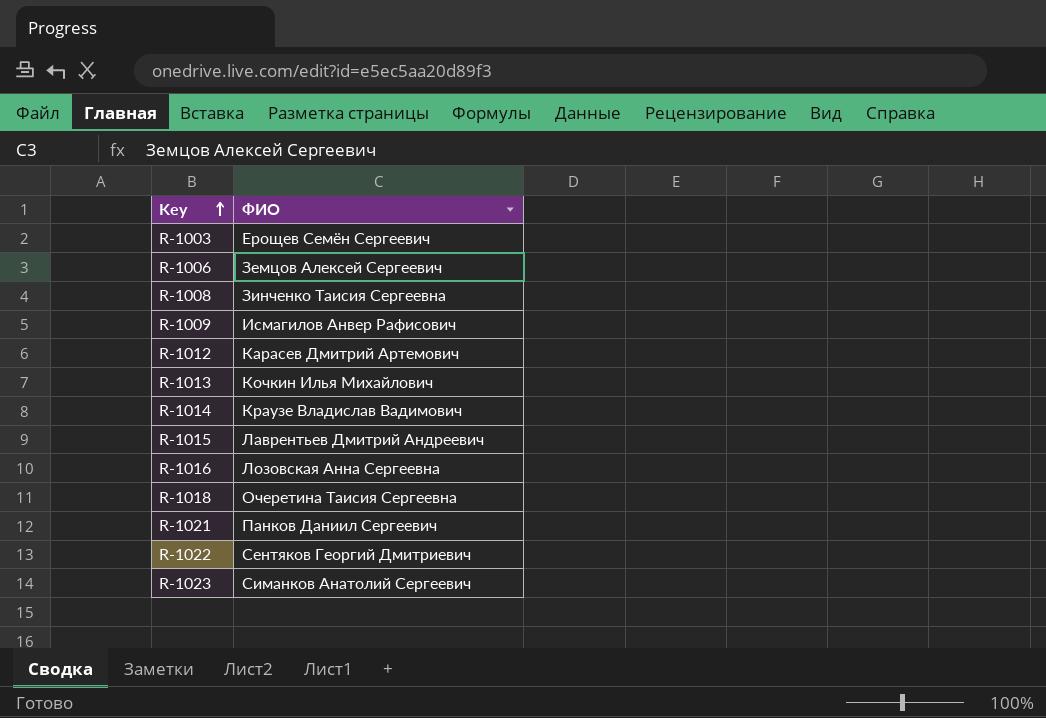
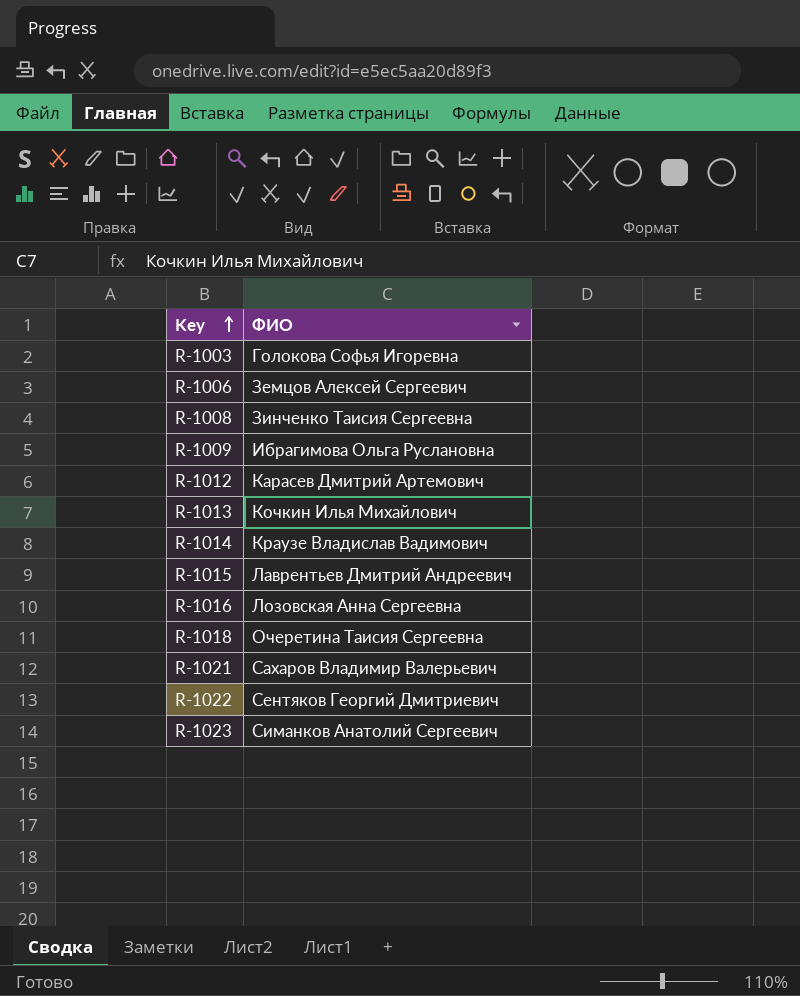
R-1003 | ФИО: Ерощев Семён Сергеевич -> Голокова Софья Игоревна
R-1009 | ФИО: Исмагилов Анвер Рафисович -> Ибрагимова Ольга Руслановна
R-1021 | ФИО: Панков Даниил Сергеевич -> Сахаров Владимир Валерьевич

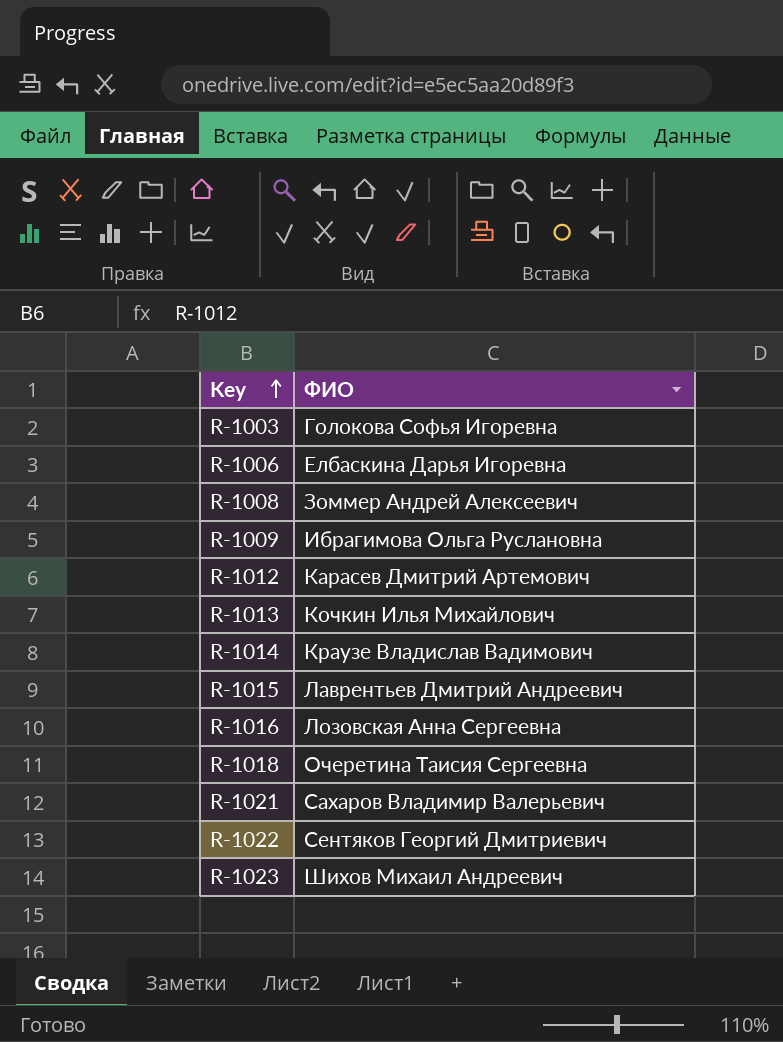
R-1006 | ФИО: Земцов Алексей Сергеевич -> Елбаскина Дарья Игоревна
R-1008 | ФИО: Зинченко Таисия Сергеевна -> Зоммер Андрей Алексеевич
R-1023 | ФИО: Симанков Анатолий Сергеевич -> Шихов Михаил Андреевич

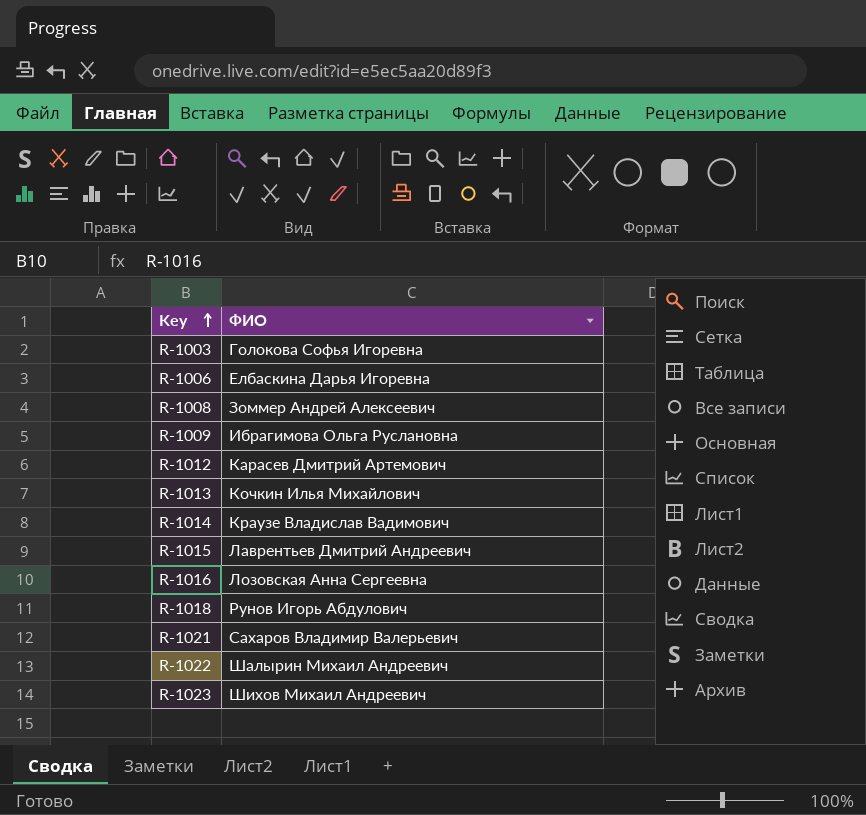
R-1018 | ФИО: Очеретина Таисия Сергеевна -> Рунов Игорь Абдулович
R-1022 | ФИО: Сентяков Георгий Дмитриевич -> Шалырин Михаил Андреевич

